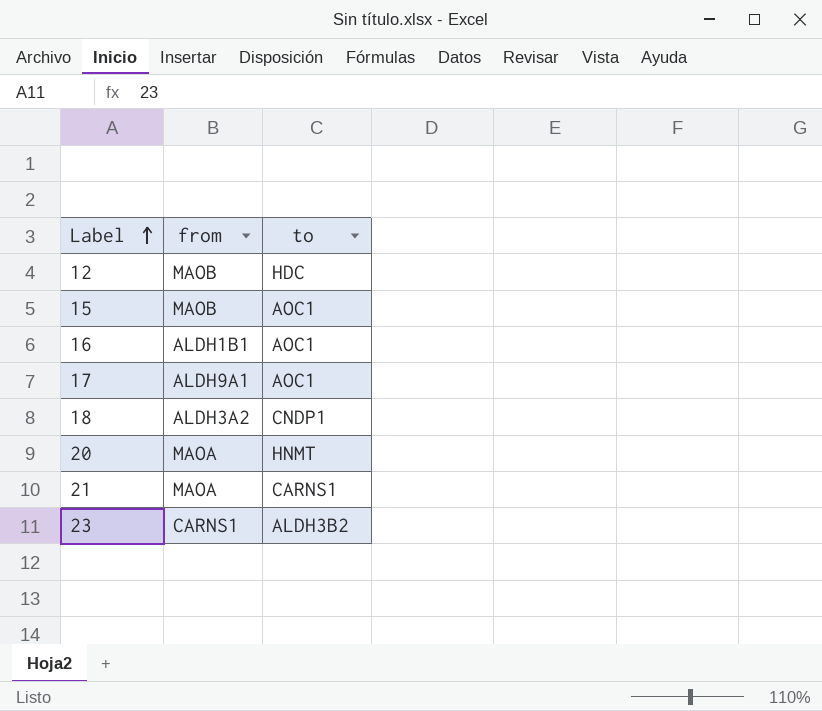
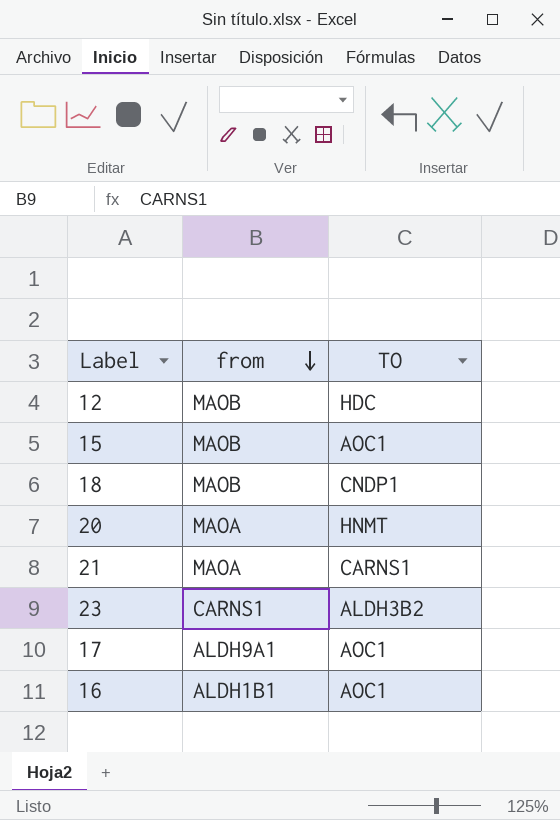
row order: Label ascending -> from descending
column name: to -> TO
18 | from: ALDH3A2 -> MAOB

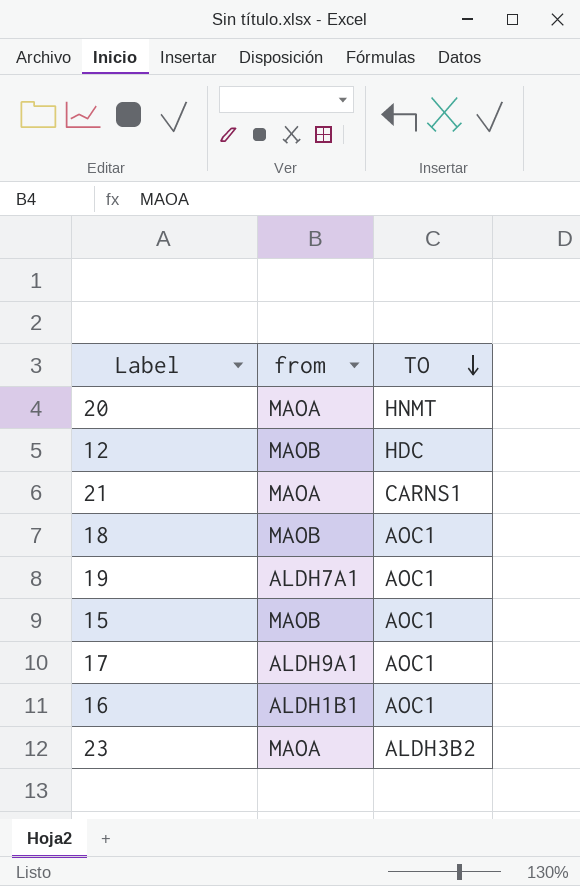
row order: from descending -> TO descending
18 | TO: CNDP1 -> AOC1
row 19: none -> ALDH7A1 | AOC1
23 | from: CARNS1 -> MAOA

